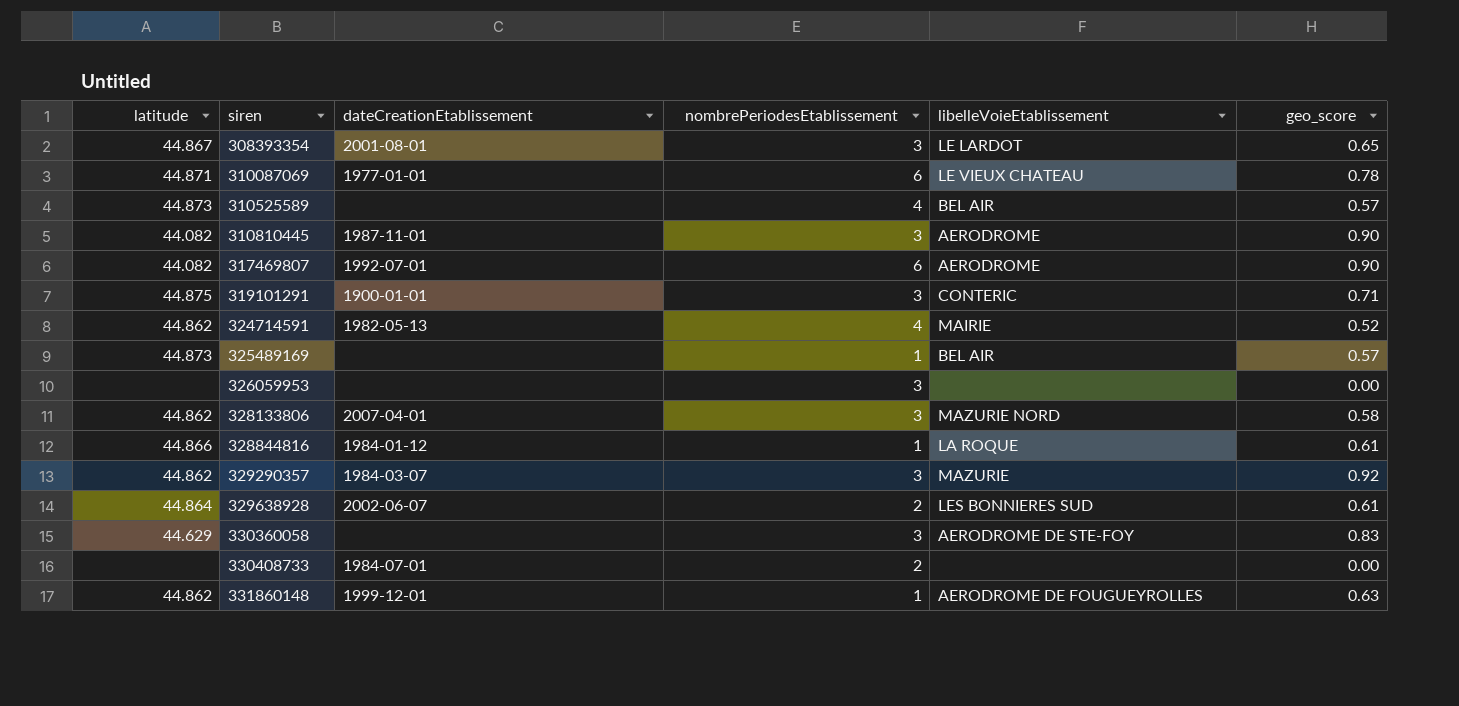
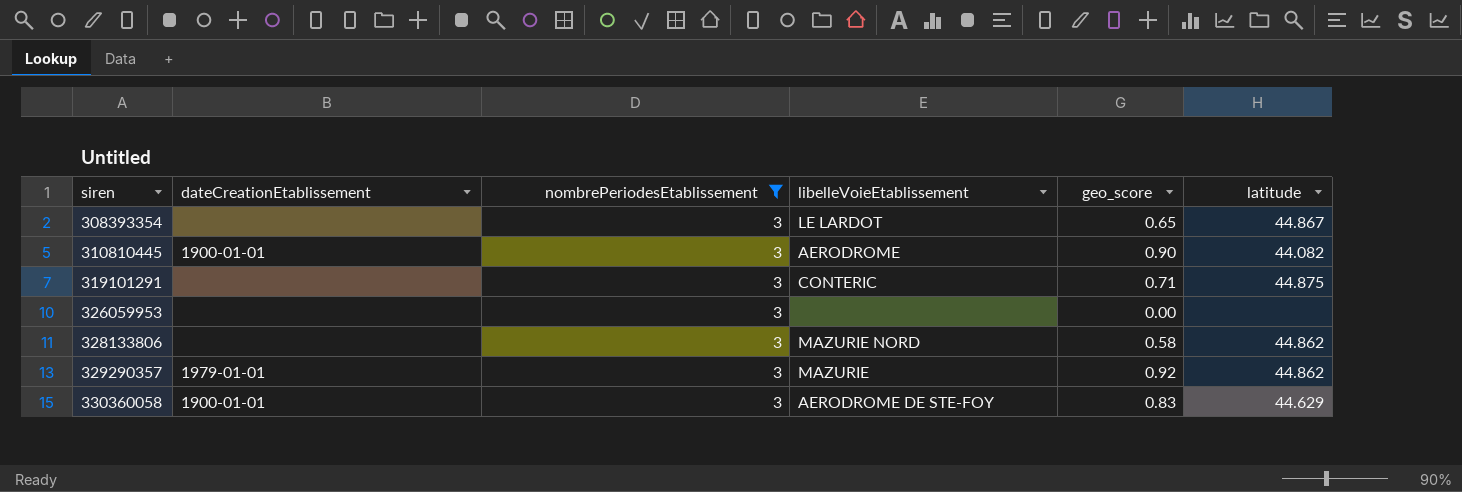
filter: none -> nombrePeriodesEtablissement = 3
column latitude | position: 1 -> 6
308393354 | dateCreationEtablissement: 2001-08-01 -> none
310810445 | dateCreationEtablissement: 1987-11-01 -> 1900-01-01
319101291 | dateCreationEtablissement: 1900-01-01 -> none
328133806 | dateCreationEtablissement: 2007-04-01 -> none
329290357 | dateCreationEtablissement: 1984-03-07 -> 1979-01-01
330360058 | dateCreationEtablissement: none -> 1900-01-01

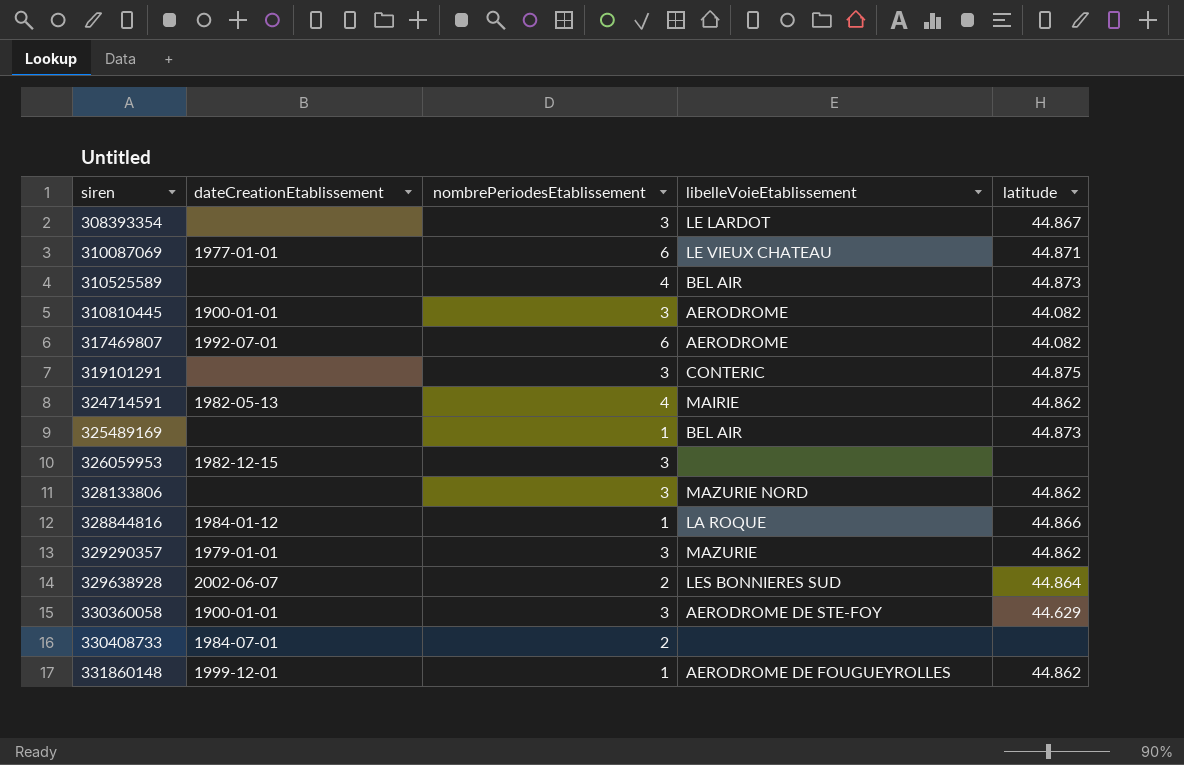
filter: nombrePeriodesEtablissement = 3 -> none
column geo_score | position: 5 -> none
326059953 | dateCreationEtablissement: none -> 1982-12-15

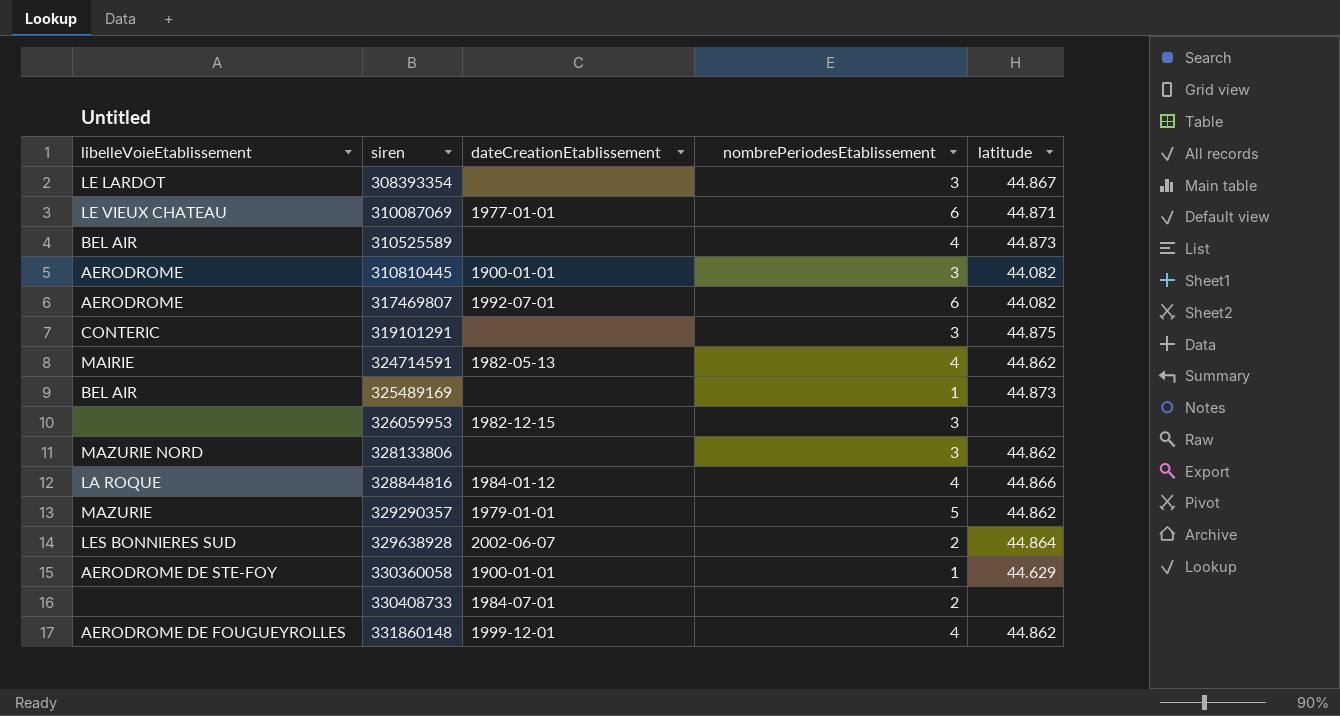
column libelleVoieEtablissement | position: 4 -> 1
328844816 | nombrePeriodesEtablissement: 1 -> 4
329290357 | nombrePeriodesEtablissement: 3 -> 5
330360058 | nombrePeriodesEtablissement: 3 -> 1
331860148 | nombrePeriodesEtablissement: 1 -> 4

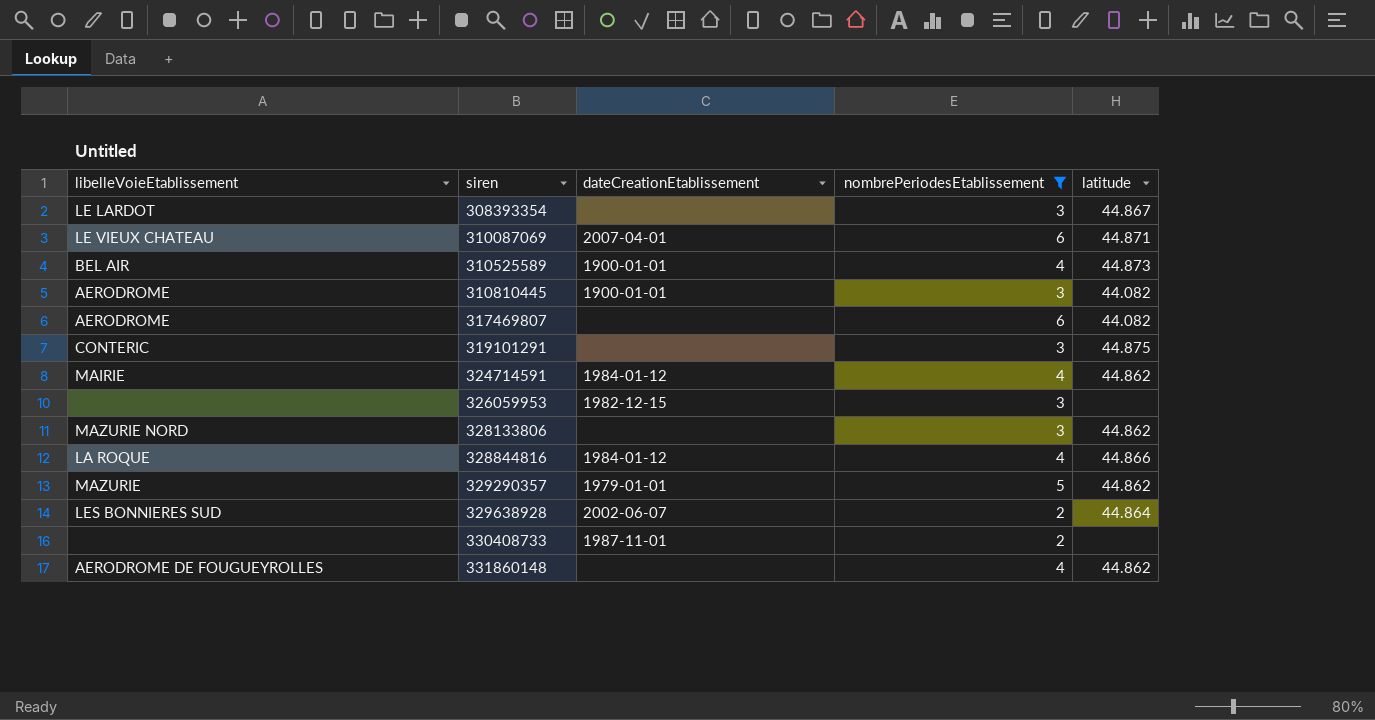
filter: none -> nombrePeriodesEtablissement != 1
310087069 | dateCreationEtablissement: 1977-01-01 -> 2007-04-01
310525589 | dateCreationEtablissement: none -> 1900-01-01
317469807 | dateCreationEtablissement: 1992-07-01 -> none
324714591 | dateCreationEtablissement: 1982-05-13 -> 1984-01-12
330408733 | dateCreationEtablissement: 1984-07-01 -> 1987-11-01
331860148 | dateCreationEtablissement: 1999-12-01 -> none

